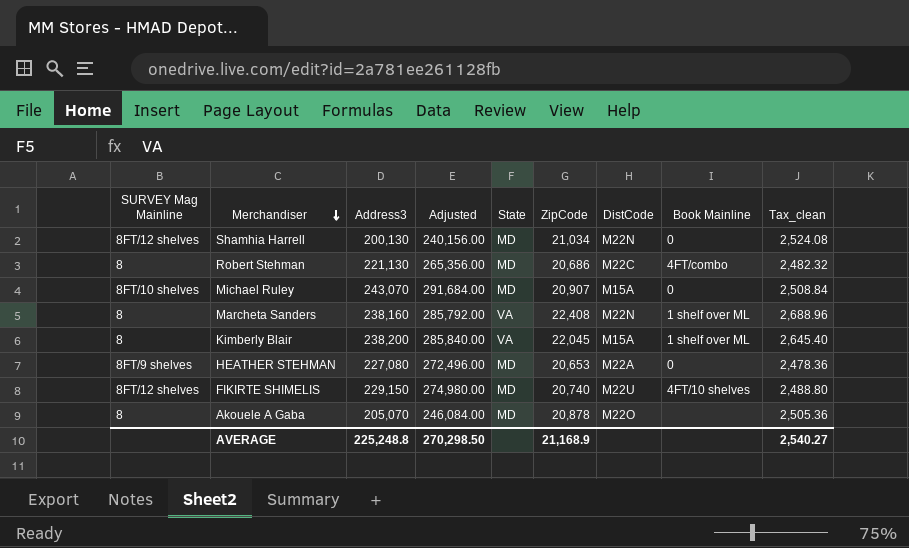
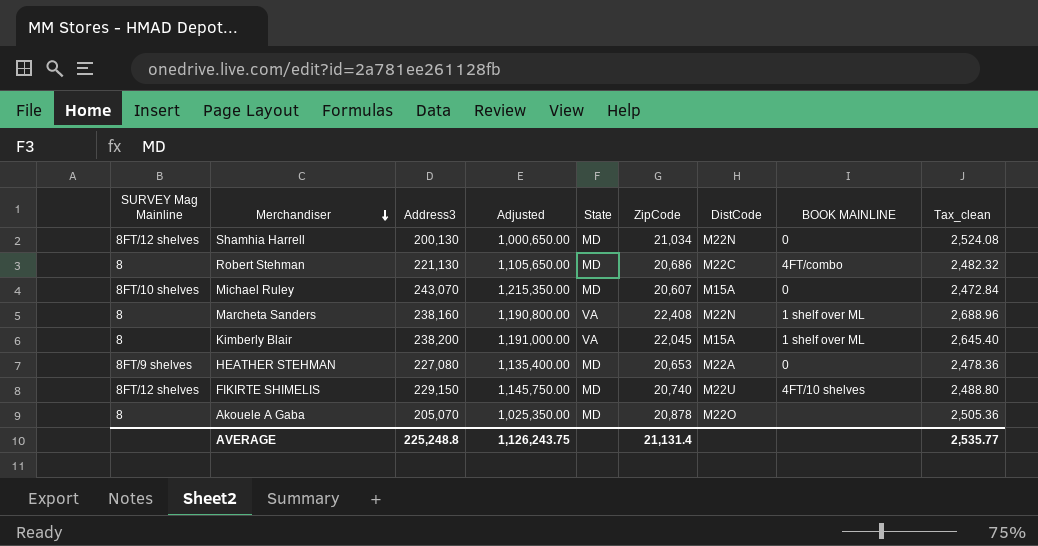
column Adjusted | formula: [Address3] * 1.2 -> [Address3] * 5
column name: Book Mainline -> BOOK MAINLINE
Michael Ruley | ZipCode: 20,907 -> 20,607
Michael Ruley | Tax_clean: 2,508.84 -> 2,472.84
AVERAGE | Adjusted: 270,298.50 -> 1,126,243.75
AVERAGE | ZipCode: 21,168.9 -> 21,131.4
AVERAGE | Tax_clean: 2,540.27 -> 2,535.77

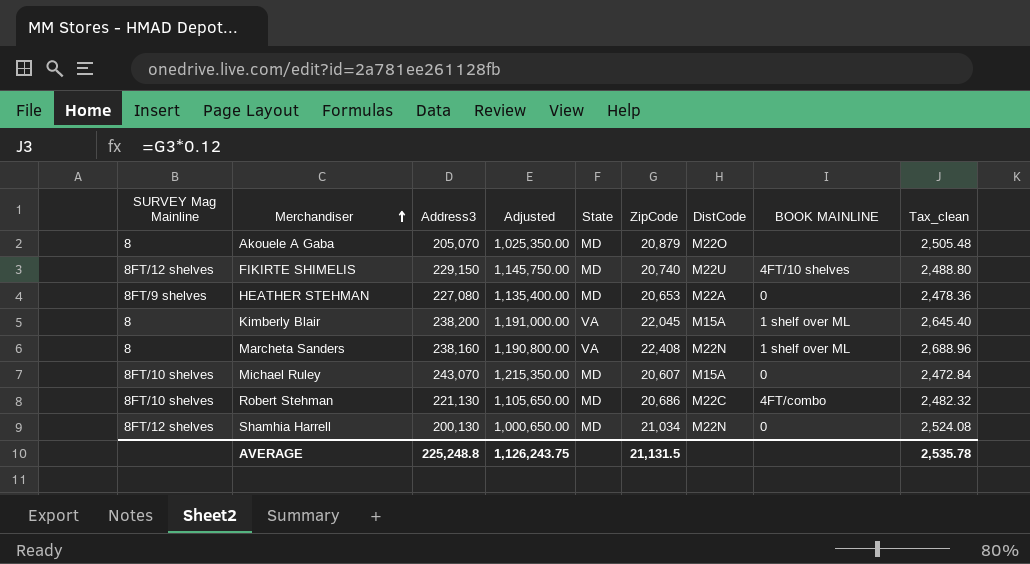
row order: Merchandiser descending -> Merchandiser ascending
Akouele A Gaba | ZipCode: 20,878 -> 20,879
Akouele A Gaba | Tax_clean: 2,505.36 -> 2,505.48
Robert Stehman | SURVEY Mag Mainline: 8 -> 8FT/10 shelves
AVERAGE | ZipCode: 21,131.4 -> 21,131.5
AVERAGE | Tax_clean: 2,535.77 -> 2,535.78

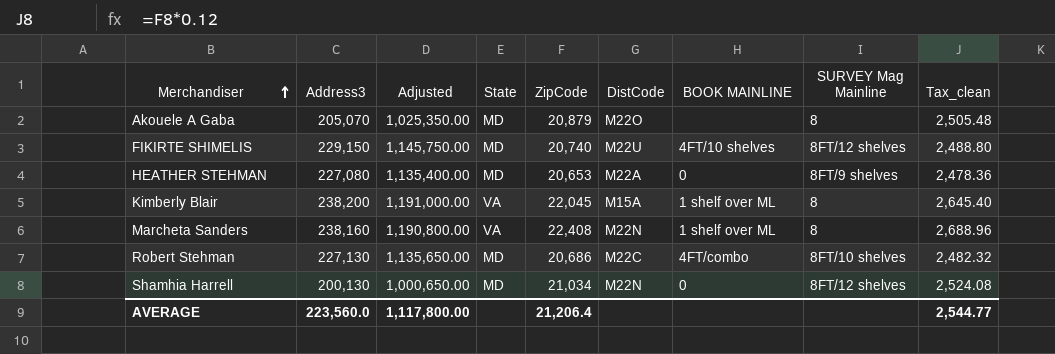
column SURVEY Mag Mainline | position: 1 -> 8
row Michael Ruley: 8FT/10 shelves | 243,070 | 1,215,350.00 | MD | 20,607 | M15A | 0 | 2,472.84 -> none
Robert Stehman | Address3: 221,130 -> 227,130
Robert Stehman | Adjusted: 1,105,650.00 -> 1,135,650.00
AVERAGE | Address3: 225,248.8 -> 223,560.0
AVERAGE | Adjusted: 1,126,243.75 -> 1,117,800.00
AVERAGE | ZipCode: 21,131.5 -> 21,206.4
AVERAGE | Tax_clean: 2,535.78 -> 2,544.77

